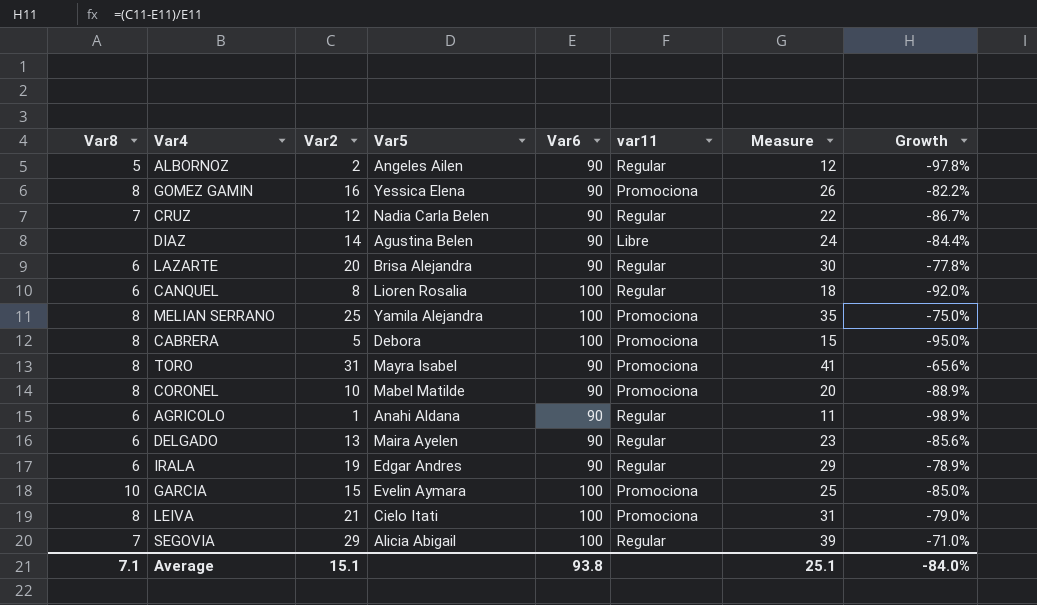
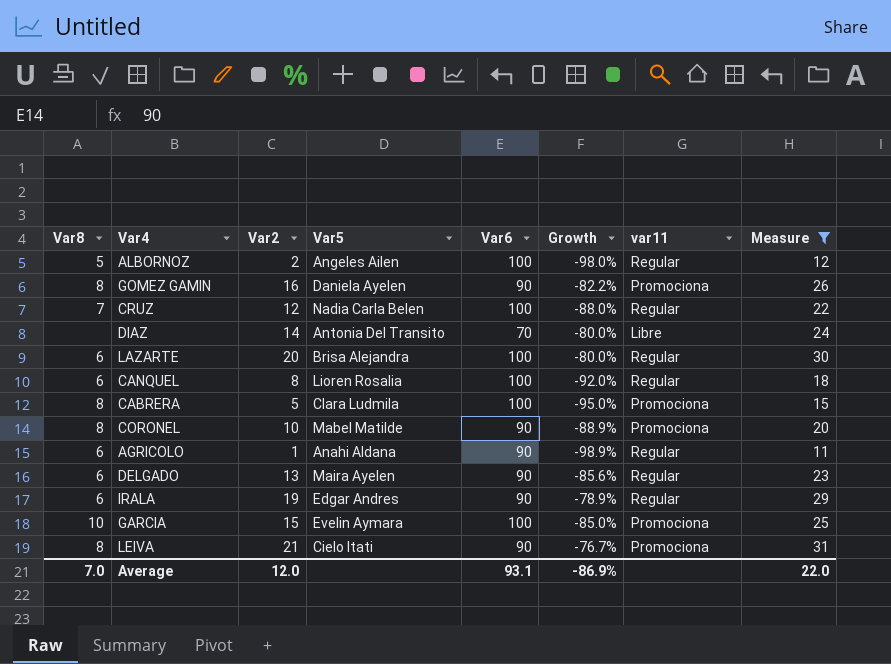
filter: none -> Measure <= 31
column Growth | position: 8 -> 6
ALBORNOZ | Var6: 90 -> 100
ALBORNOZ | Growth: -97.8% -> -98.0%
GOMEZ GAMIN | Var5: Yessica Elena -> Daniela Ayelen
CRUZ | Var6: 90 -> 100
CRUZ | Growth: -86.7% -> -88.0%
DIAZ | Var5: Agustina Belen -> Antonia Del Transito
DIAZ | Var6: 90 -> 70
DIAZ | Growth: -84.4% -> -80.0%
LAZARTE | Var6: 90 -> 100
LAZARTE | Growth: -77.8% -> -80.0%
CABRERA | Var5: Debora -> Clara Ludmila
LEIVA | Var6: 100 -> 90
LEIVA | Growth: -79.0% -> -76.7%
Average | Var8: 7.1 -> 7.0
Average | Var2: 15.1 -> 12.0
Average | Var6: 93.8 -> 93.1
Average | Growth: -84.0% -> -86.9%
Average | Measure: 25.1 -> 22.0

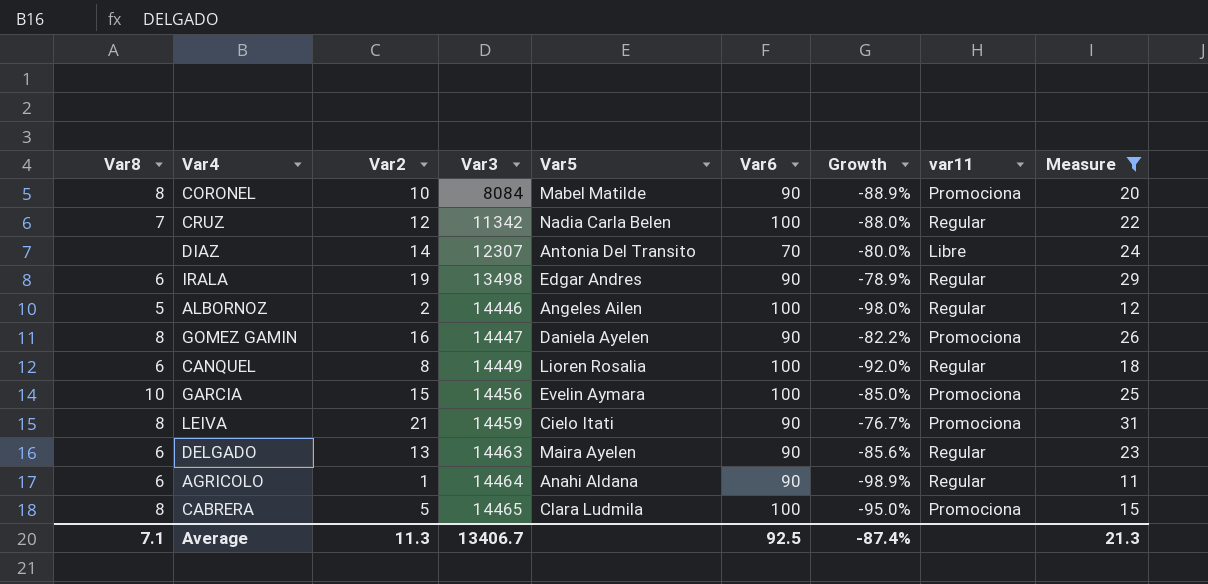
row order: none -> Var3 ascending
column Var3 | position: none -> 4
row LAZARTE: 6 | 20 | Brisa Alejandra | 100 | -80.0% | Regular | 30 -> none
Average | Var8: 7.0 -> 7.1
Average | Var2: 12.0 -> 11.3
Average | Var6: 93.1 -> 92.5
Average | Growth: -86.9% -> -87.4%
Average | Measure: 22.0 -> 21.3

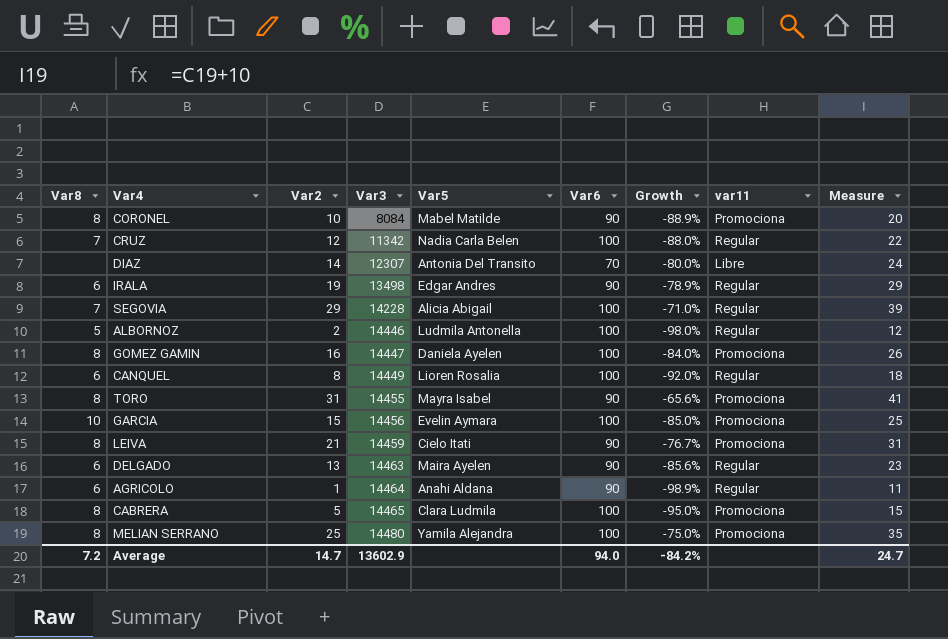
filter: Measure <= 31 -> none
ALBORNOZ | Var5: Angeles Ailen -> Ludmila Antonella
GOMEZ GAMIN | Var6: 90 -> 100
GOMEZ GAMIN | Growth: -82.2% -> -84.0%
Average | Var8: 7.1 -> 7.2
Average | Var2: 11.3 -> 14.7
Average | Var3: 13406.7 -> 13602.9
Average | Var6: 92.5 -> 94.0
Average | Growth: -87.4% -> -84.2%
Average | Measure: 21.3 -> 24.7

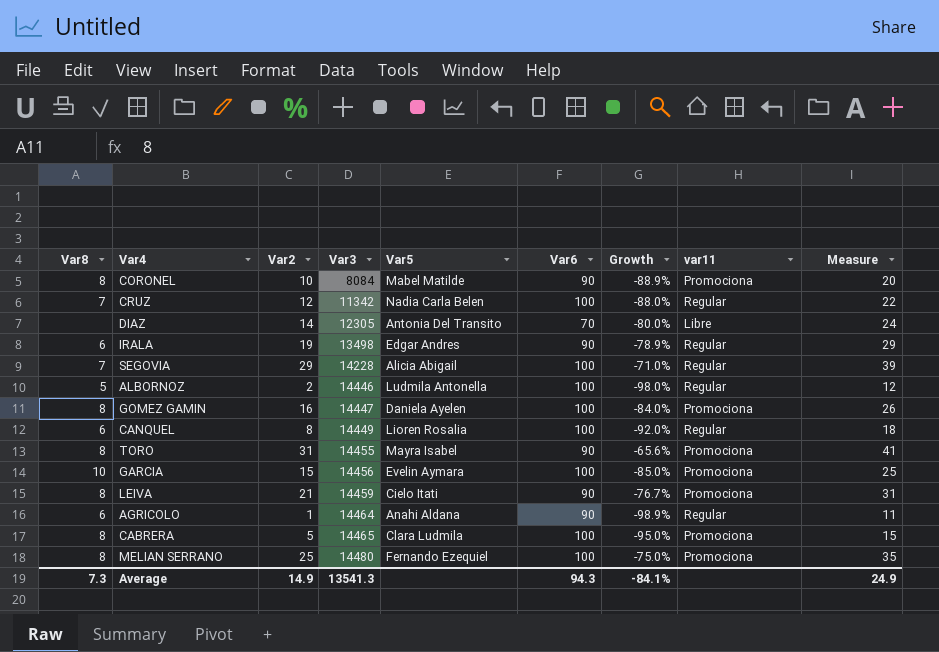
row DELGADO: 6 | 13 | 14463 | Maira Ayelen | 90 | -85.6% | Regular | 23 -> none
DIAZ | Var3: 12307 -> 12305
MELIAN SERRANO | Var5: Yamila Alejandra -> Fernando Ezequiel
Average | Var8: 7.2 -> 7.3
Average | Var2: 14.7 -> 14.9
Average | Var3: 13602.9 -> 13541.3
Average | Var6: 94.0 -> 94.3
Average | Growth: -84.2% -> -84.1%
Average | Measure: 24.7 -> 24.9

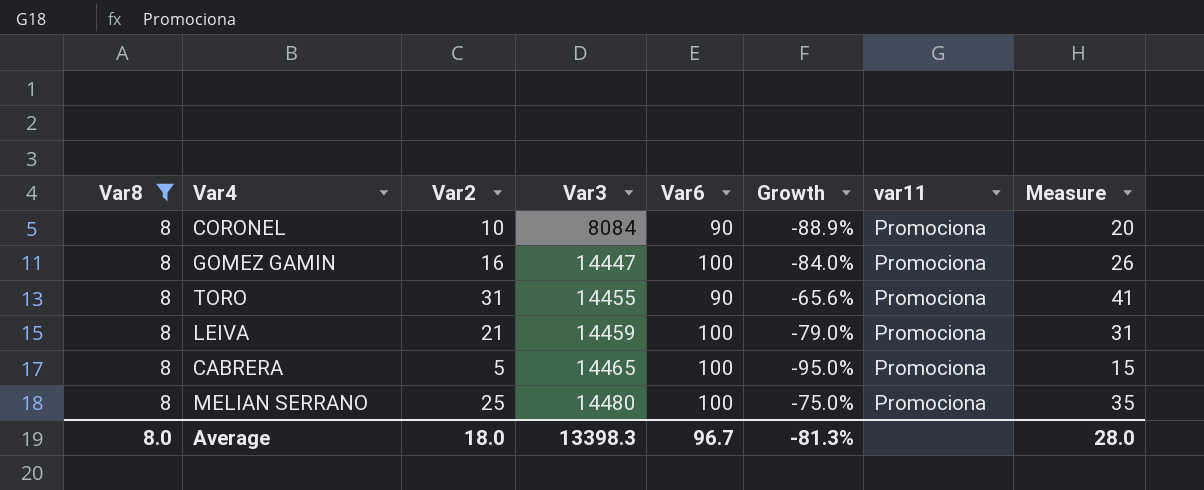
filter: none -> Var8 = 8
column Var5 | position: 5 -> none
LEIVA | Var6: 90 -> 100
LEIVA | Growth: -76.7% -> -79.0%
Average | Var8: 7.3 -> 8.0
Average | Var2: 14.9 -> 18.0
Average | Var3: 13541.3 -> 13398.3
Average | Var6: 94.3 -> 96.7
Average | Growth: -84.1% -> -81.3%
Average | Measure: 24.9 -> 28.0

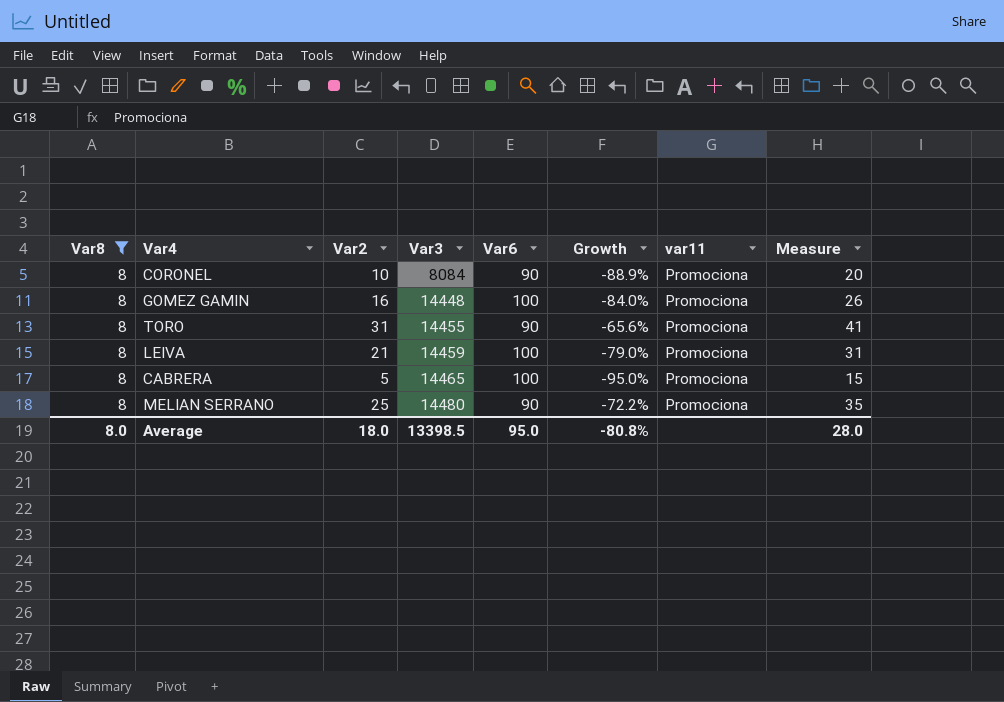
GOMEZ GAMIN | Var3: 14447 -> 14448
MELIAN SERRANO | Var6: 100 -> 90
MELIAN SERRANO | Growth: -75.0% -> -72.2%
Average | Var3: 13398.3 -> 13398.5
Average | Var6: 96.7 -> 95.0
Average | Growth: -81.3% -> -80.8%

